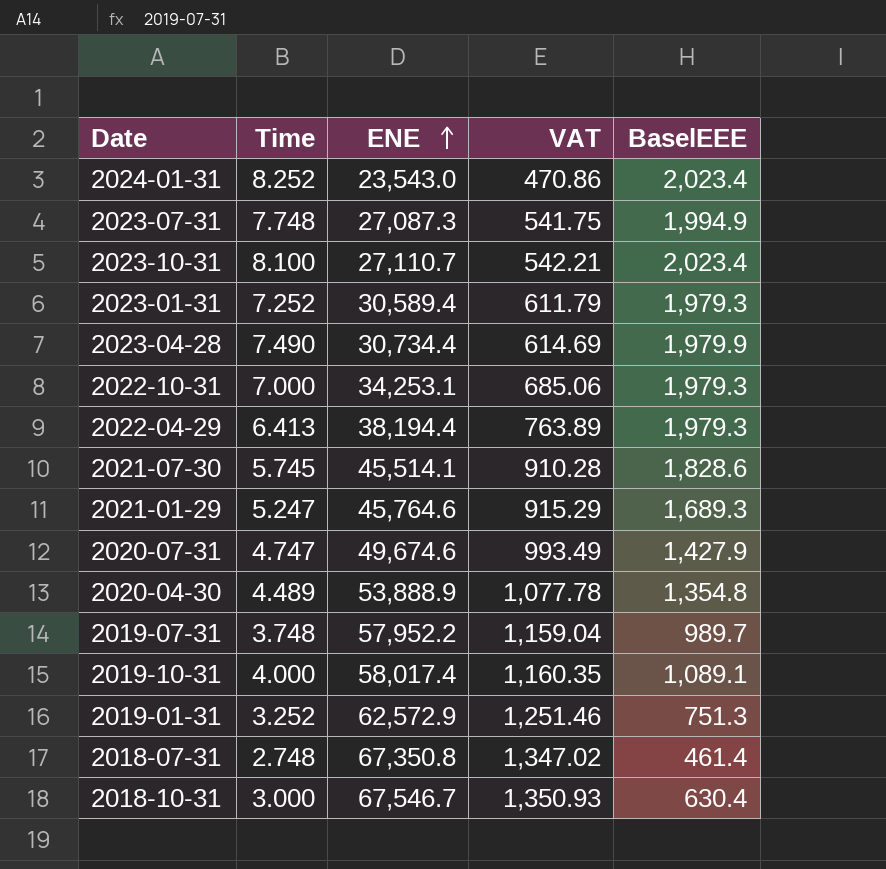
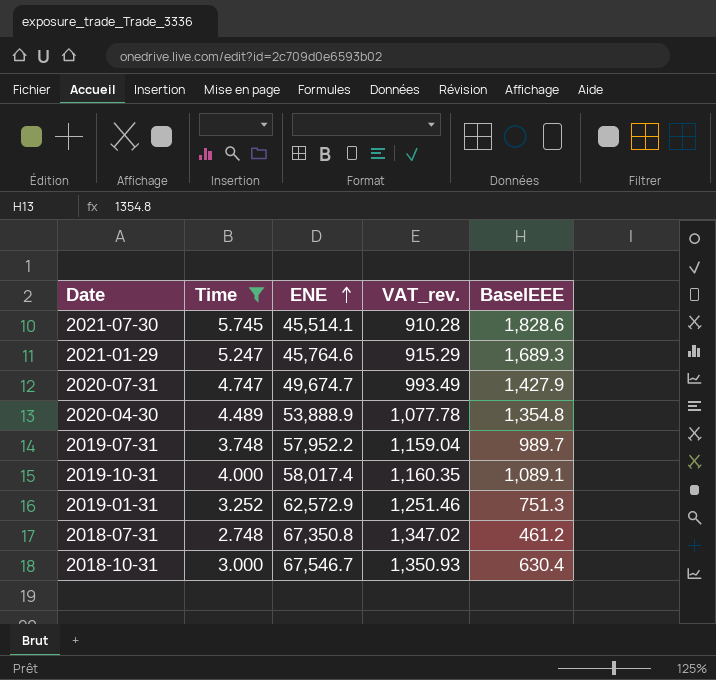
filter: none -> Time <= 5.745
column name: VAT -> VAT_rev.
2020-07-31 | ENE: 49,674.6 -> 49,674.7
2018-07-31 | BaselEEE: 461.4 -> 461.2

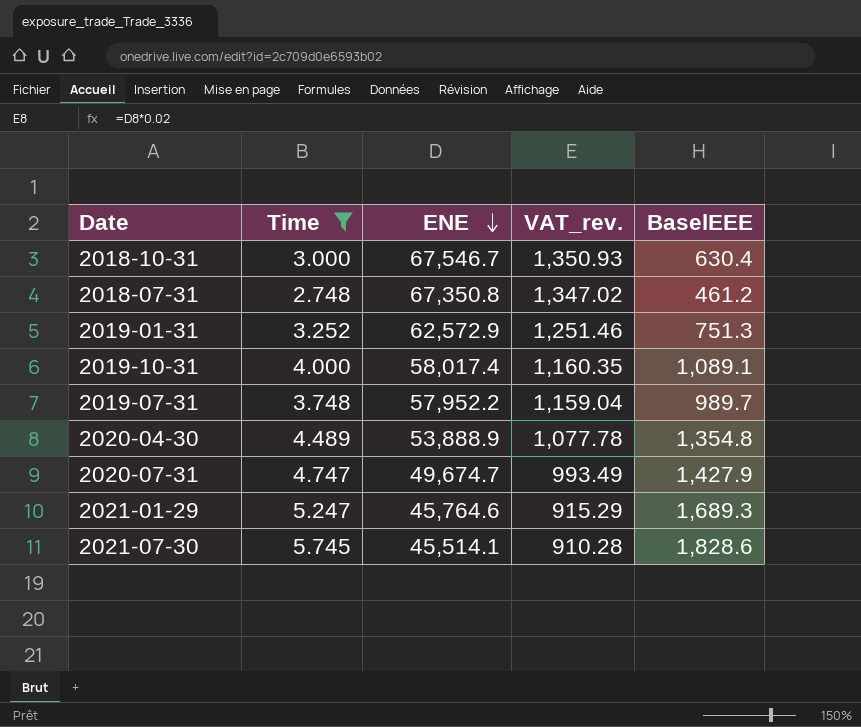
row order: ENE ascending -> ENE descending

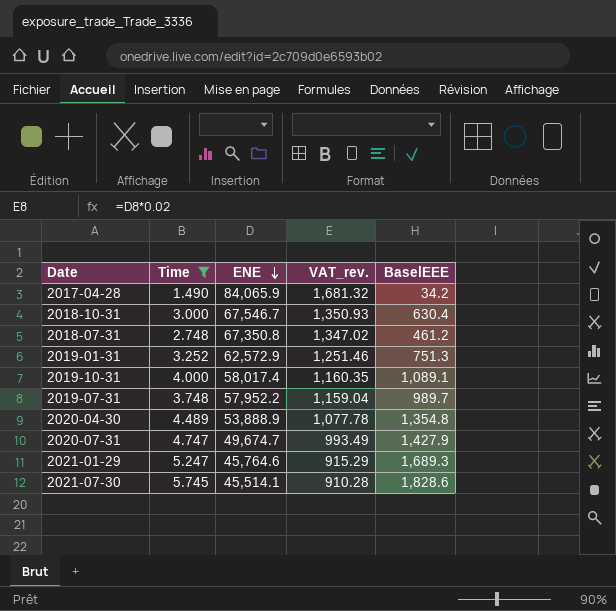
row 2017-04-28: none -> 1.490 | 84,065.9 | 1,681.32 | 34.2

